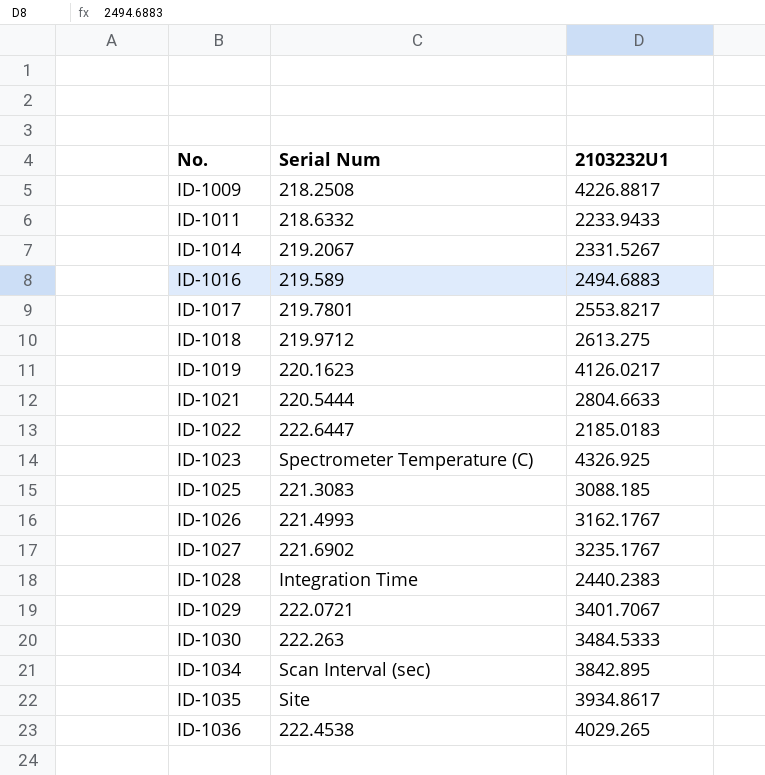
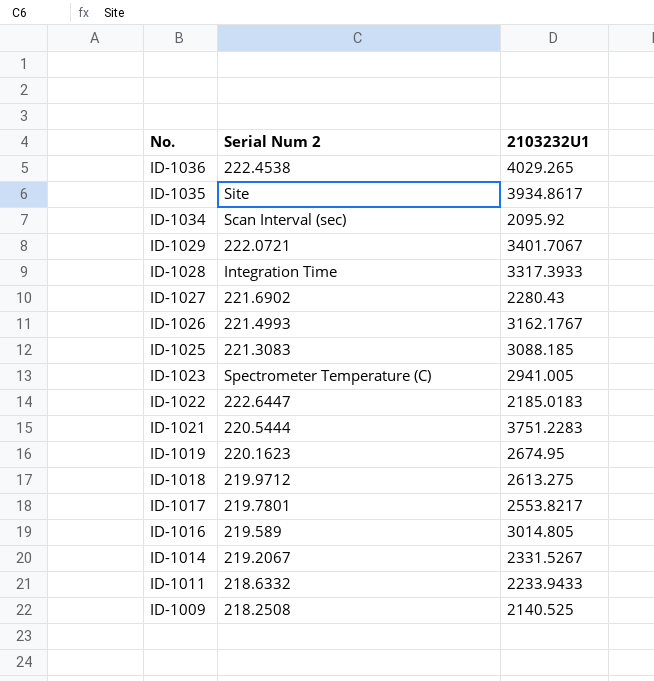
row order: No. ascending -> No. descending
column name: Serial Num -> Serial Num 2
row ID-1030: 222.263 | 3484.5333 -> none
ID-1034 | 2103232U1: 3842.895 -> 2095.92
ID-1028 | 2103232U1: 2440.2383 -> 3317.3933
ID-1027 | 2103232U1: 3235.1767 -> 2280.43
ID-1023 | 2103232U1: 4326.925 -> 2941.005
ID-1021 | 2103232U1: 2804.6633 -> 3751.2283
ID-1019 | 2103232U1: 4126.0217 -> 2674.95
ID-1016 | 2103232U1: 2494.6883 -> 3014.805
ID-1009 | 2103232U1: 4226.8817 -> 2140.525

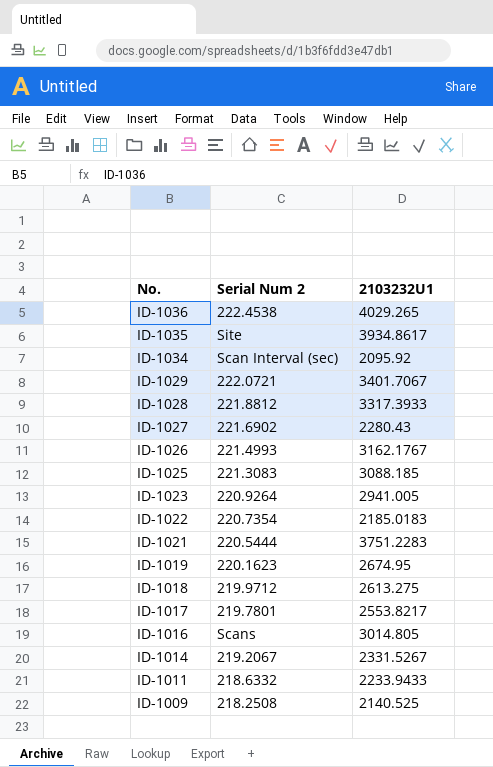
ID-1028 | Serial Num 2: Integration Time -> 221.8812
ID-1023 | Serial Num 2: Spectrometer Temperature (C) -> 220.9264
ID-1022 | Serial Num 2: 222.6447 -> 220.7354
ID-1016 | Serial Num 2: 219.589 -> Scans

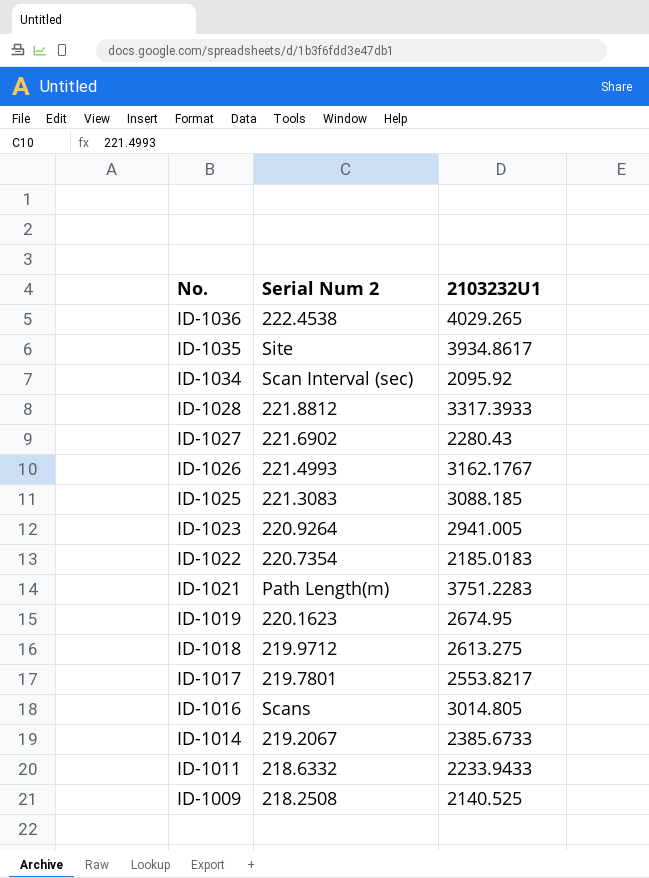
row ID-1029: 222.0721 | 3401.7067 -> none
ID-1021 | Serial Num 2: 220.5444 -> Path Length(m)
ID-1014 | 2103232U1: 2331.5267 -> 2385.6733

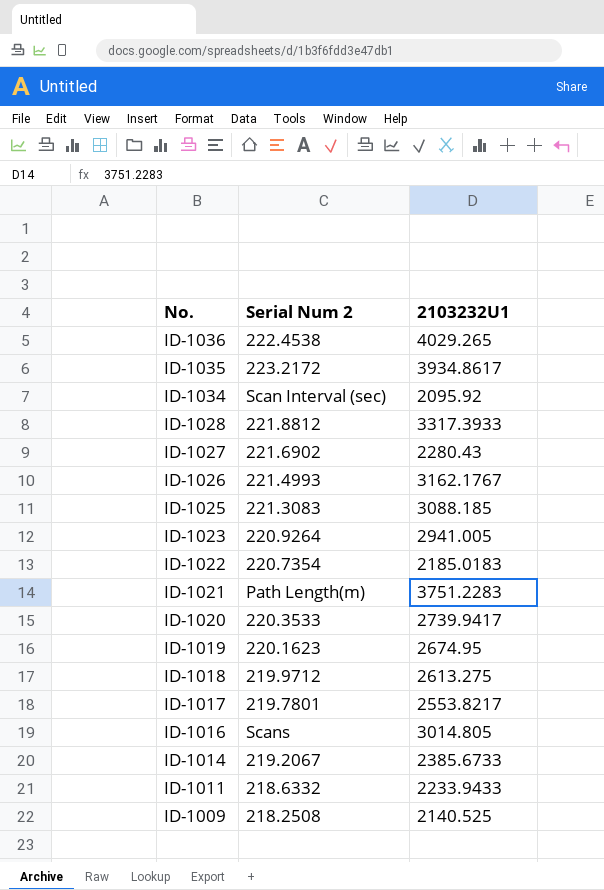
ID-1035 | Serial Num 2: Site -> 223.2172
row ID-1020: none -> 220.3533 | 2739.9417

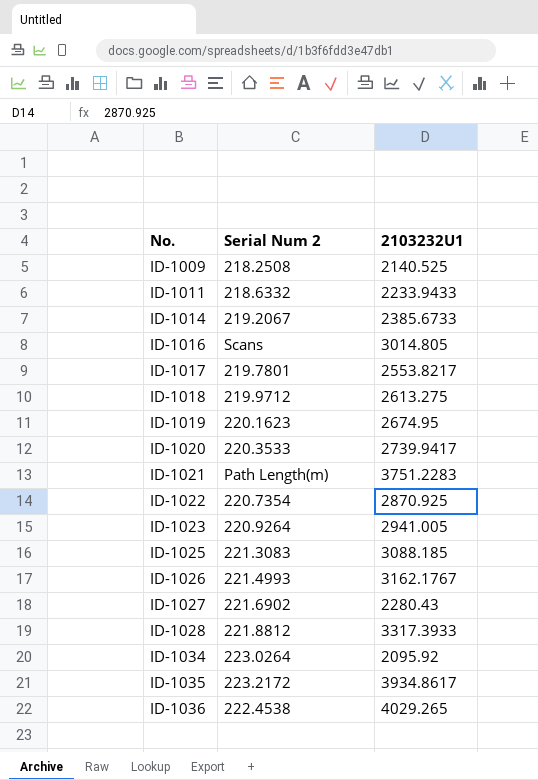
row order: No. descending -> No. ascending
ID-1022 | 2103232U1: 2185.0183 -> 2870.925
ID-1034 | Serial Num 2: Scan Interval (sec) -> 223.0264

